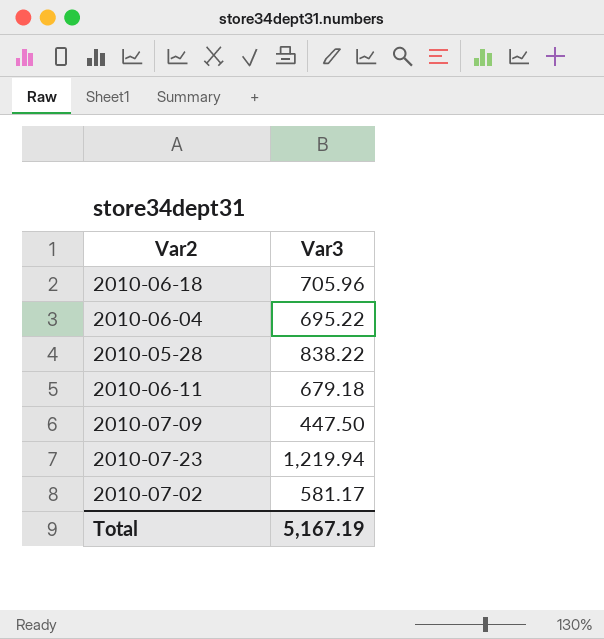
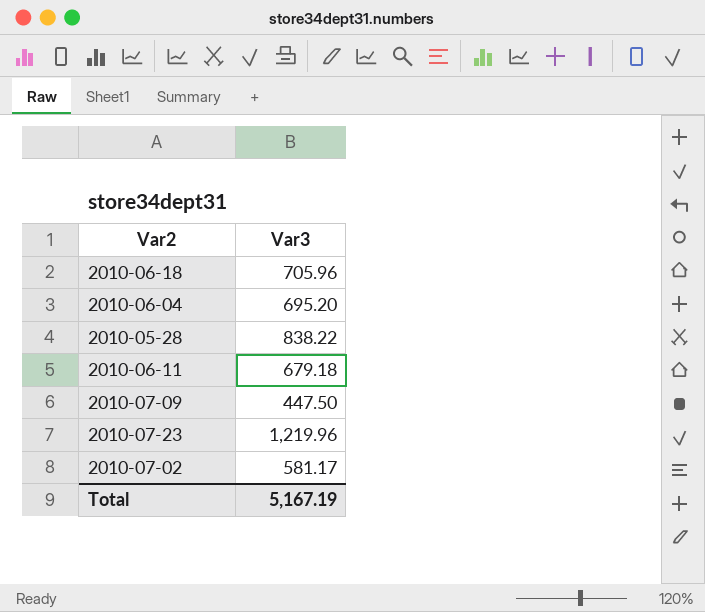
2010-06-04 | Var3: 695.22 -> 695.20
2010-07-23 | Var3: 1,219.94 -> 1,219.96

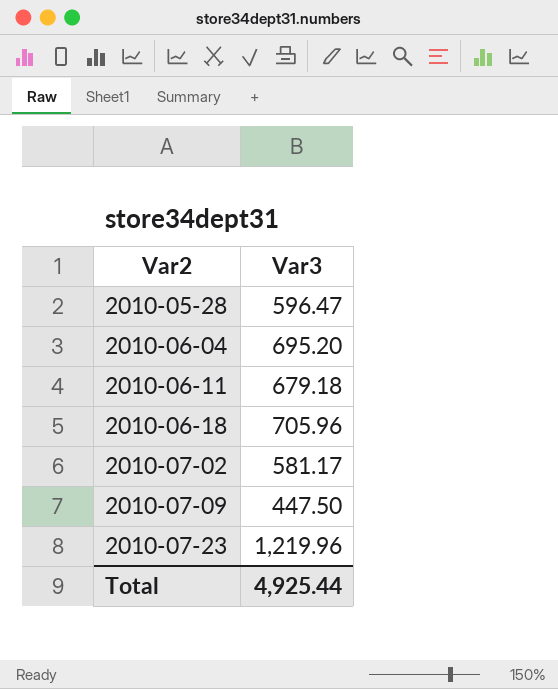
row order: none -> Var2 ascending
2010-05-28 | Var3: 838.22 -> 596.47
Total | Var3: 5,167.19 -> 4,925.44

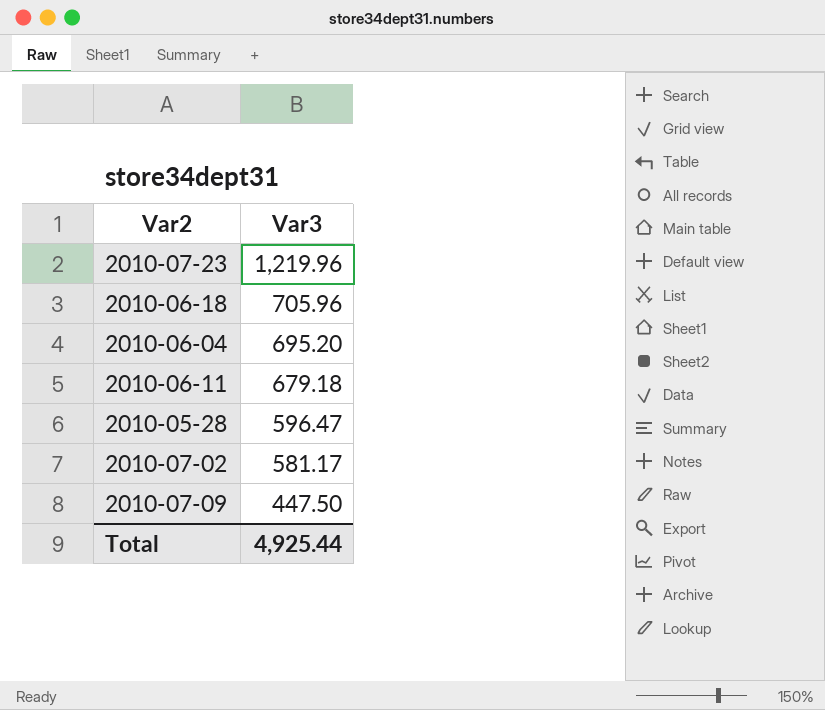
row order: Var2 ascending -> Var3 descending

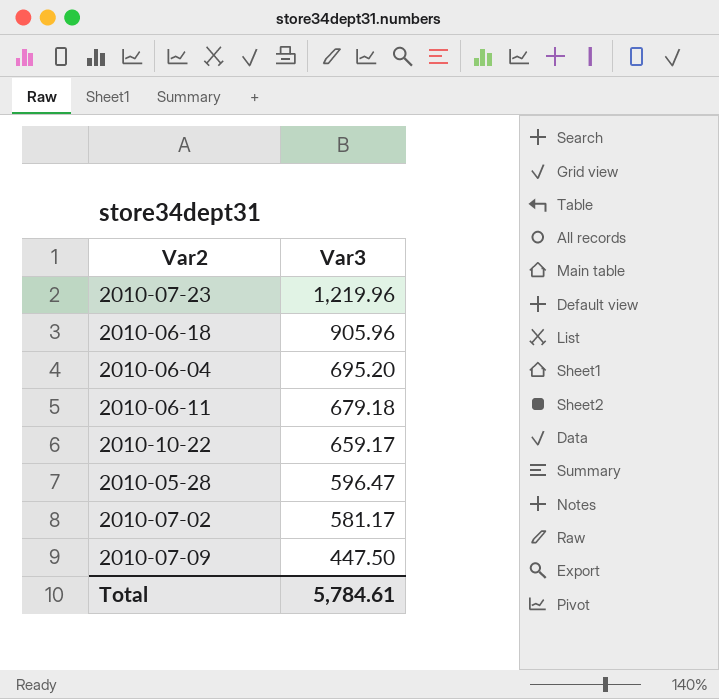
2010-06-18 | Var3: 705.96 -> 905.96
row 2010-10-22: none -> 659.17
Total | Var3: 4,925.44 -> 5,784.61

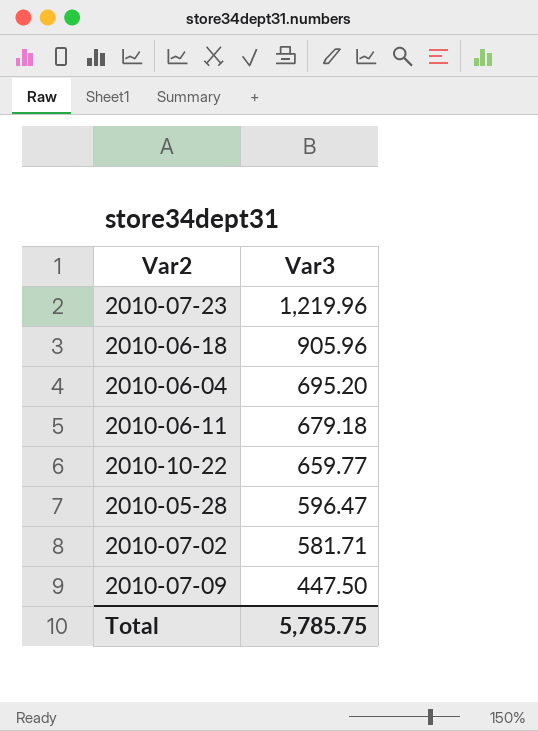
2010-10-22 | Var3: 659.17 -> 659.77
2010-07-02 | Var3: 581.17 -> 581.71
Total | Var3: 5,784.61 -> 5,785.75

